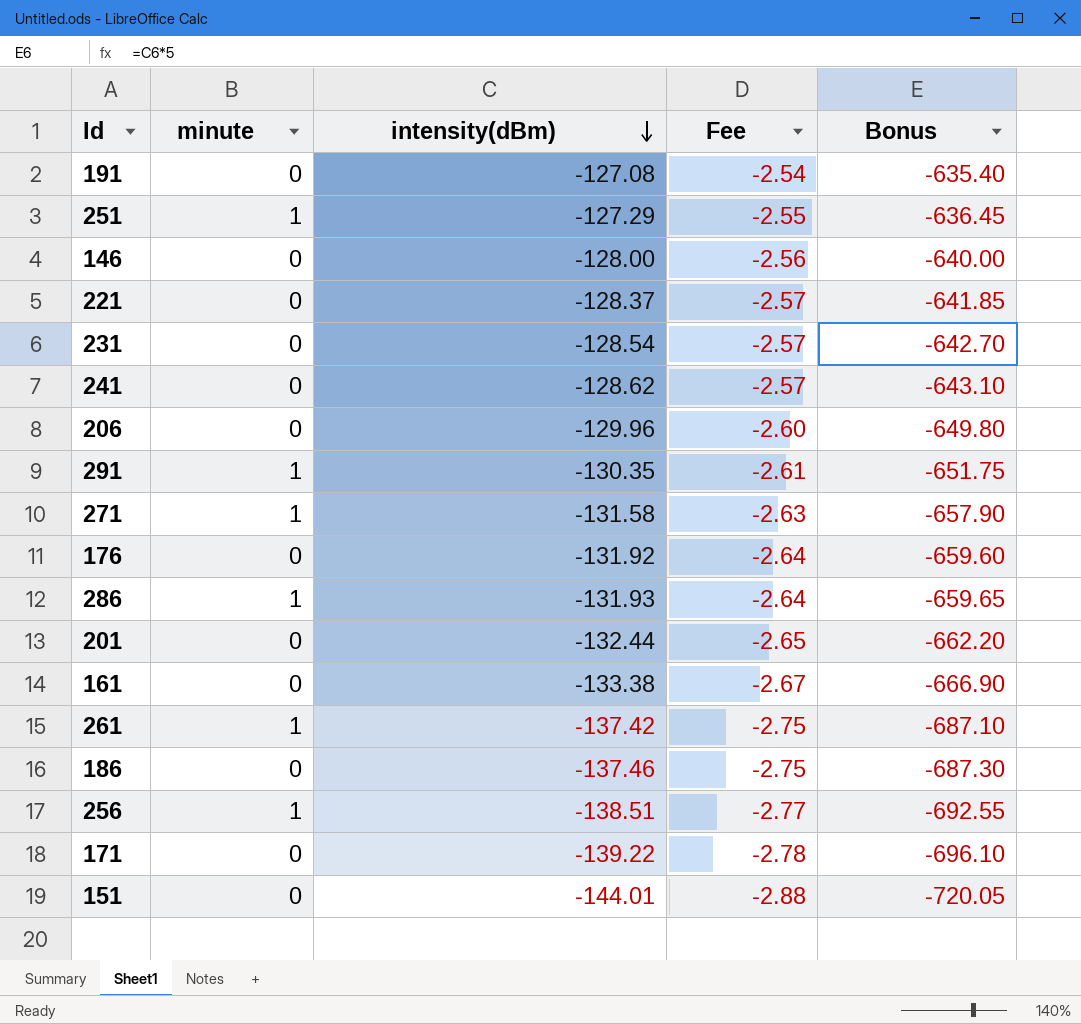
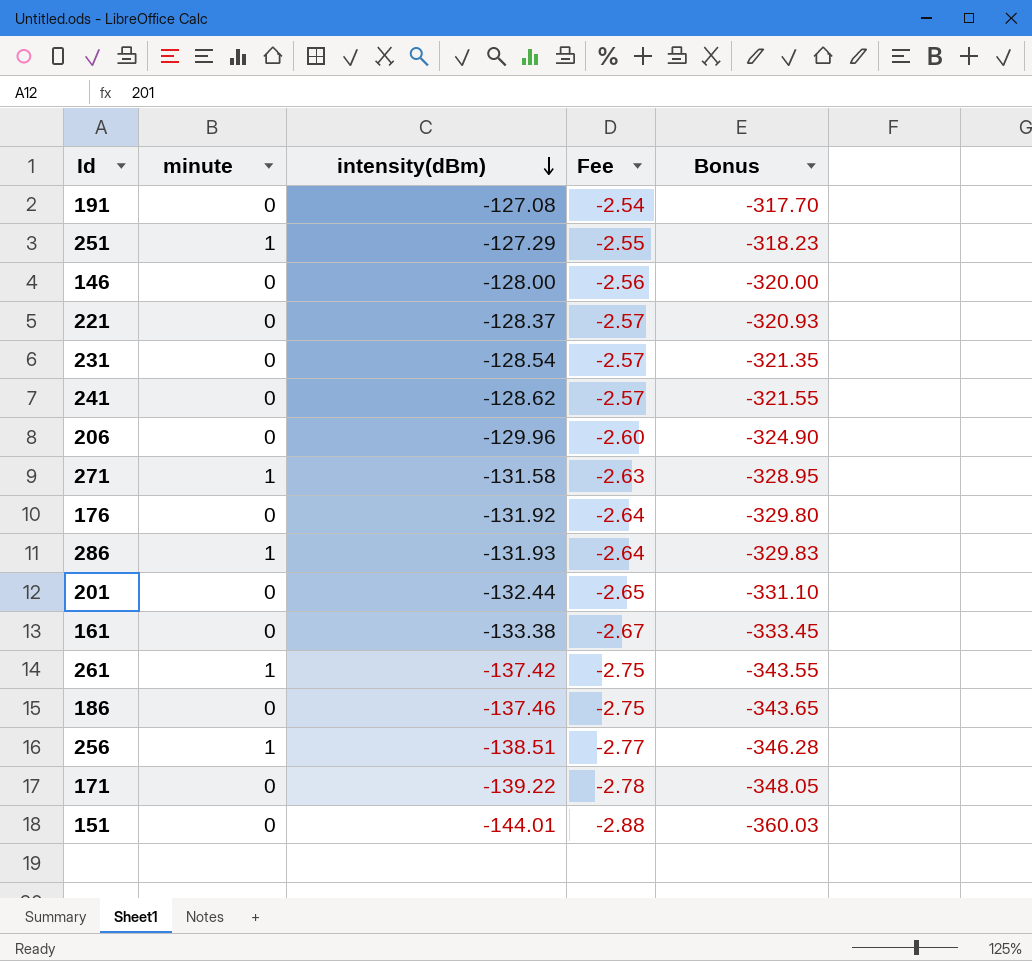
column Bonus | formula: [intensity(dBm)] * 5 -> [intensity(dBm)] * 2.5
row 291: 1 | -130.35 | -2.61 | -651.75 -> none

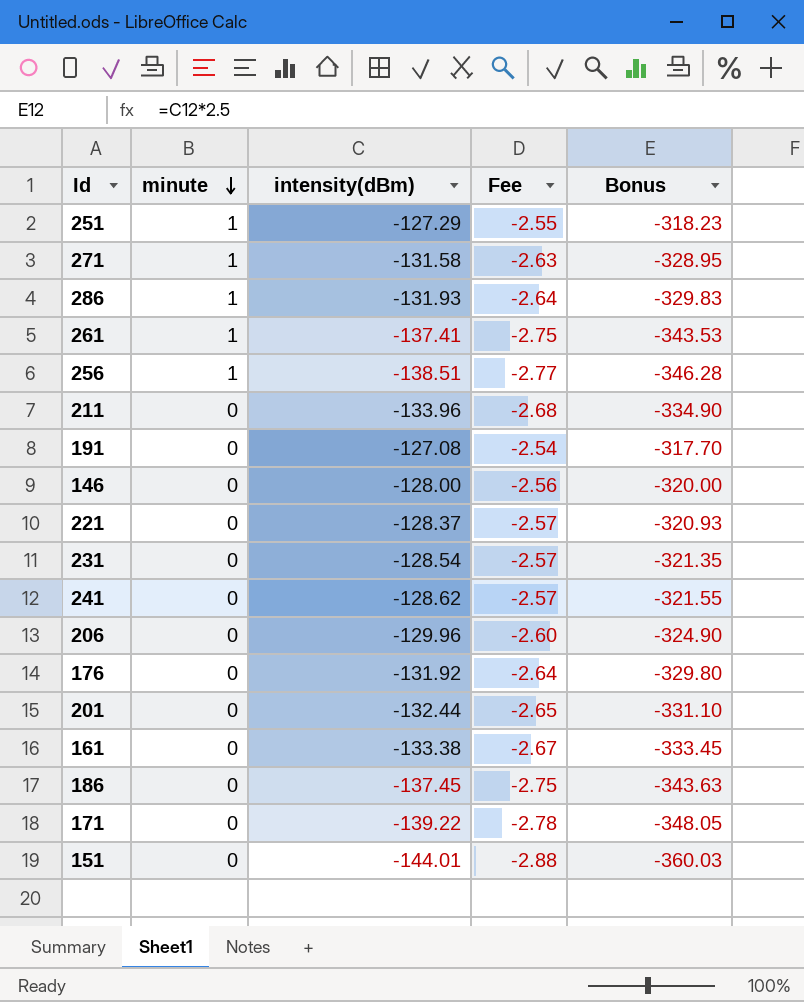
row order: intensity(dBm) descending -> minute descending
261 | intensity(dBm): -137.42 -> -137.41
261 | Bonus: -343.55 -> -343.53
row 211: none -> 0 | -133.96 | -2.68 | -334.90
186 | intensity(dBm): -137.46 -> -137.45
186 | Bonus: -343.65 -> -343.63

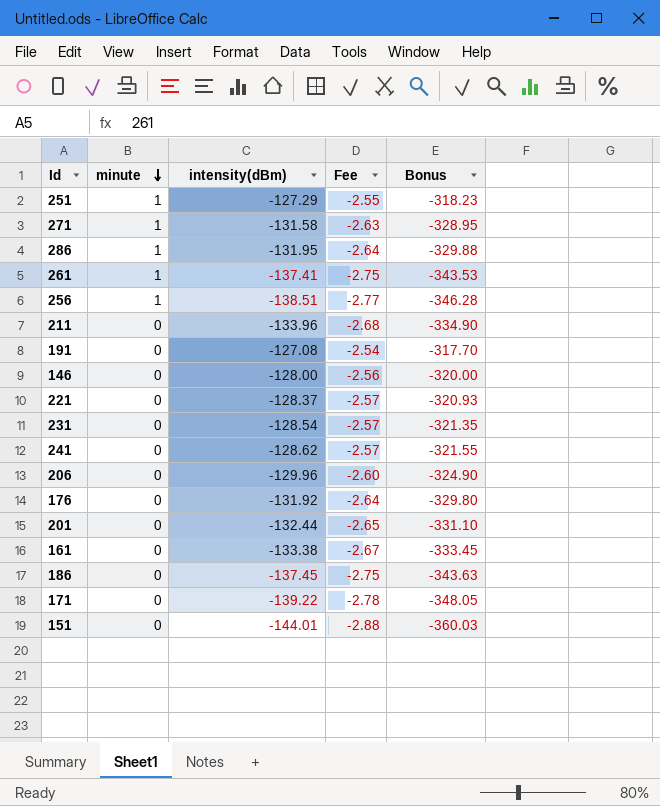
286 | intensity(dBm): -131.93 -> -131.95
286 | Bonus: -329.83 -> -329.88

